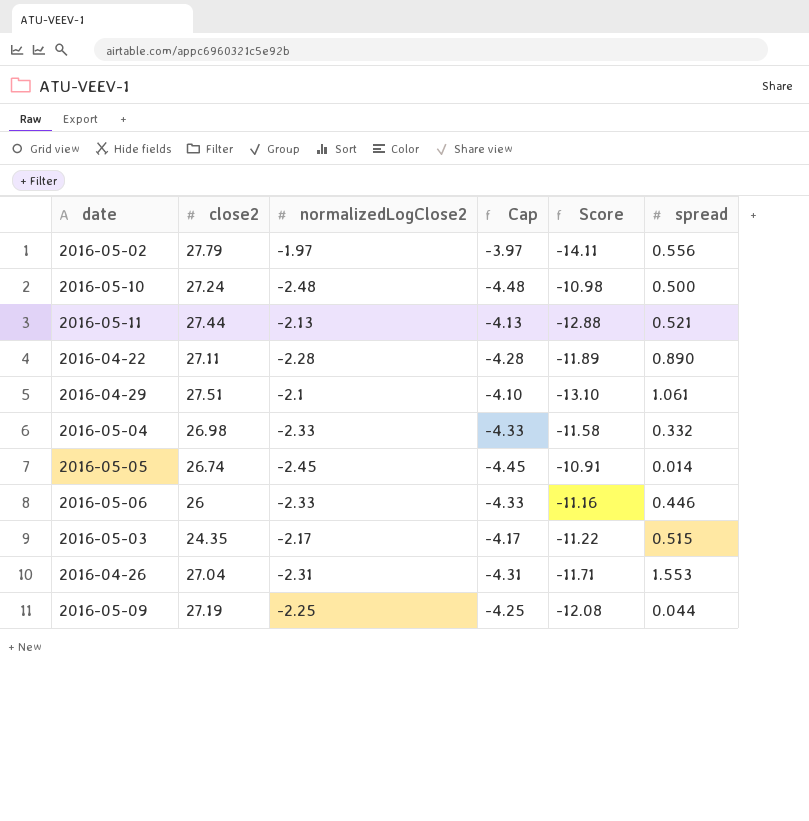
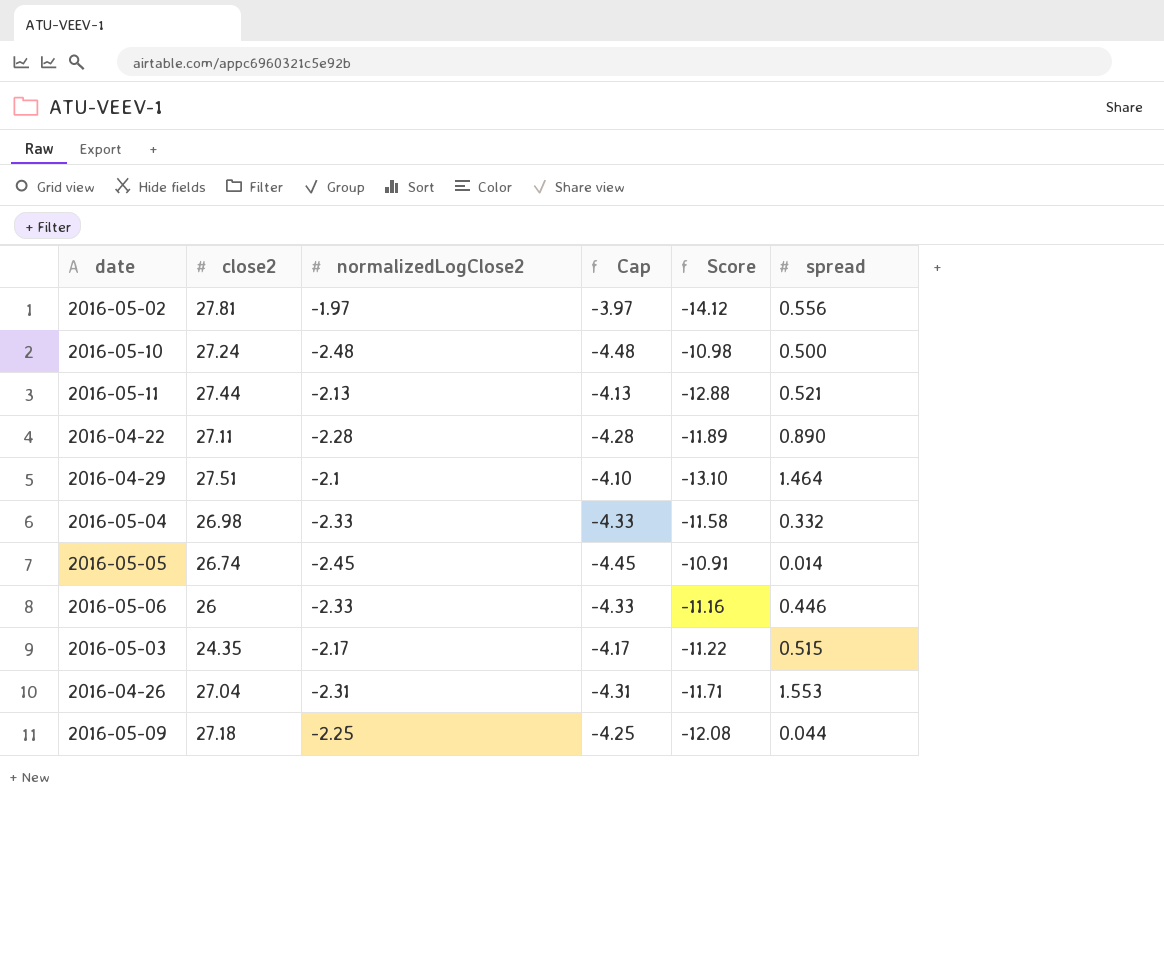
2016-05-02 | close2: 27.79 -> 27.81
2016-05-02 | Score: -14.11 -> -14.12
2016-04-29 | spread: 1.061 -> 1.464
2016-05-09 | close2: 27.19 -> 27.18

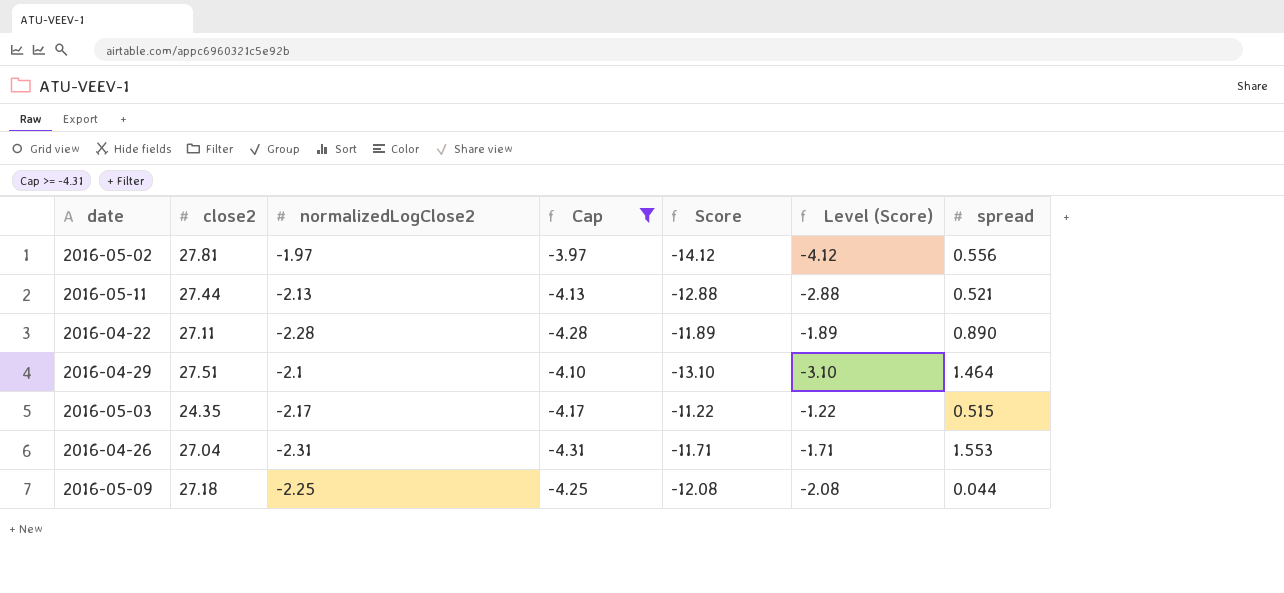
filter: none -> Cap >= -4.31
column Level (Score) | formula: none -> [Score] + 10

